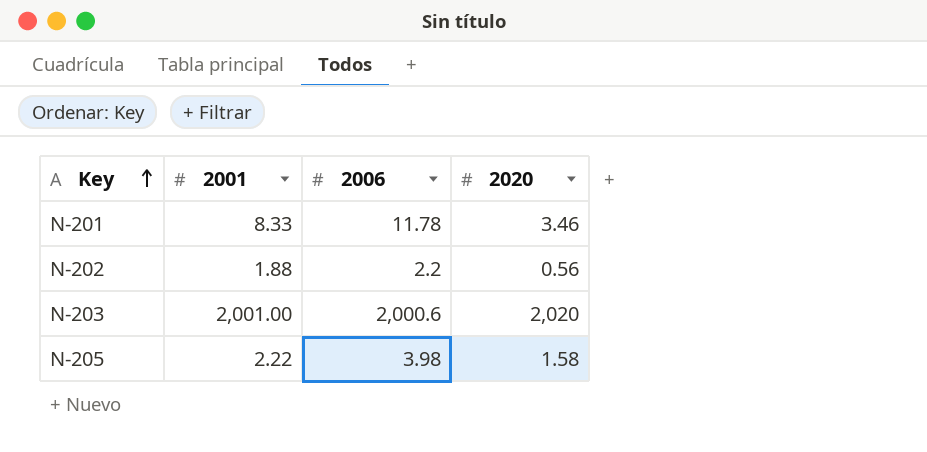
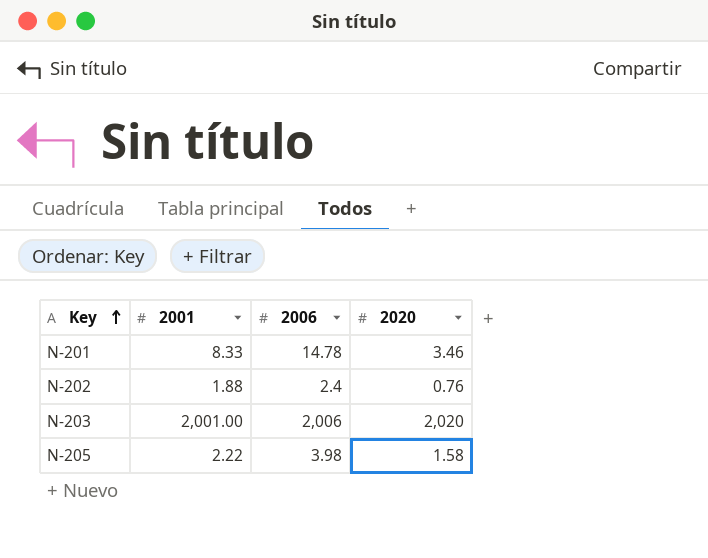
N-201 | 2006: 11.78 -> 14.78
N-202 | 2006: 2.2 -> 2.4
N-202 | 2020: 0.56 -> 0.76
N-203 | 2006: 2,000.6 -> 2,006

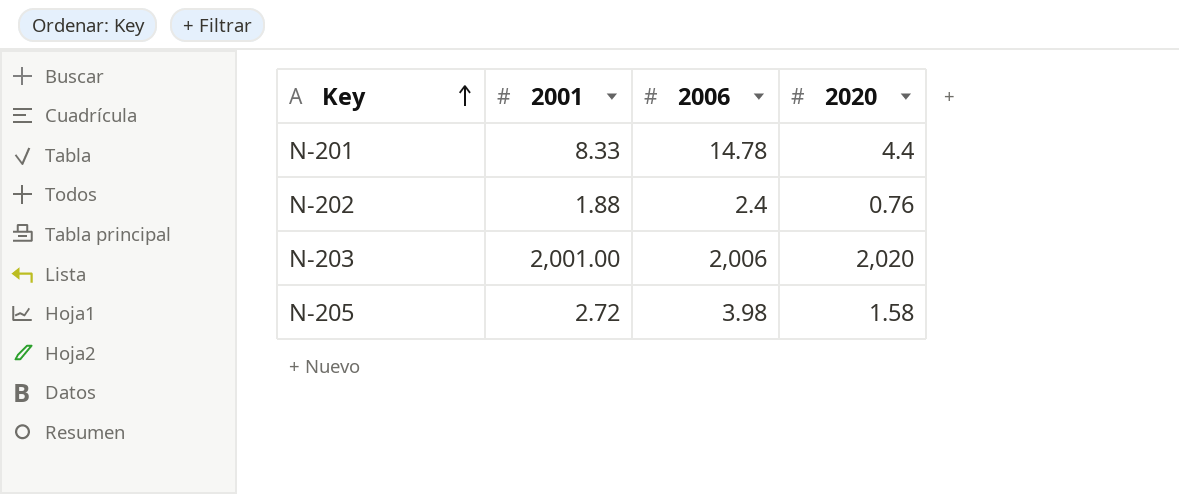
N-201 | 2020: 3.46 -> 4.4
N-205 | 2001: 2.22 -> 2.72

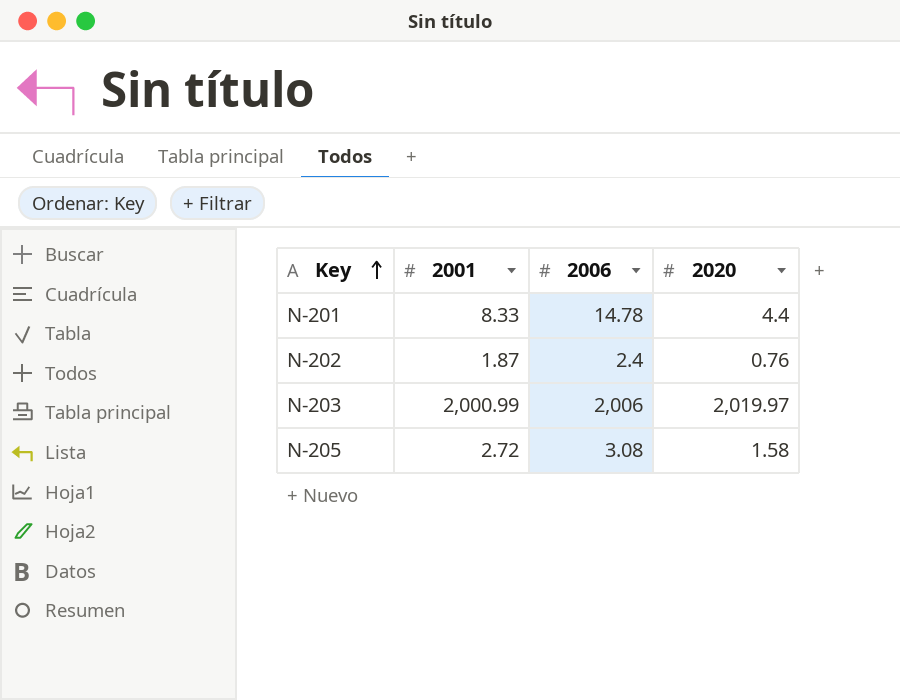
N-202 | 2001: 1.88 -> 1.87
N-203 | 2001: 2,001.00 -> 2,000.99
N-203 | 2020: 2,020 -> 2,019.97
N-205 | 2006: 3.98 -> 3.08

